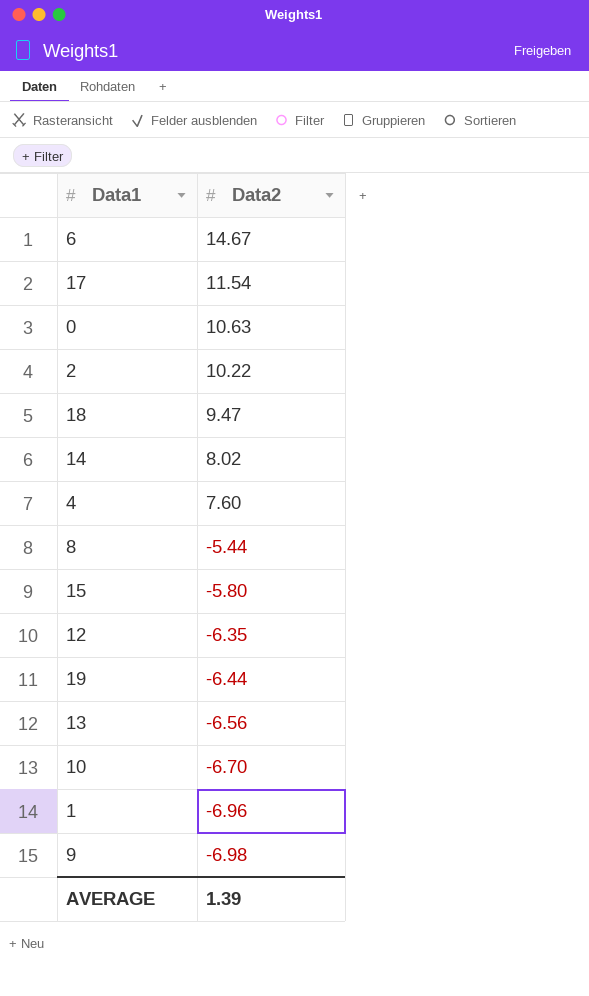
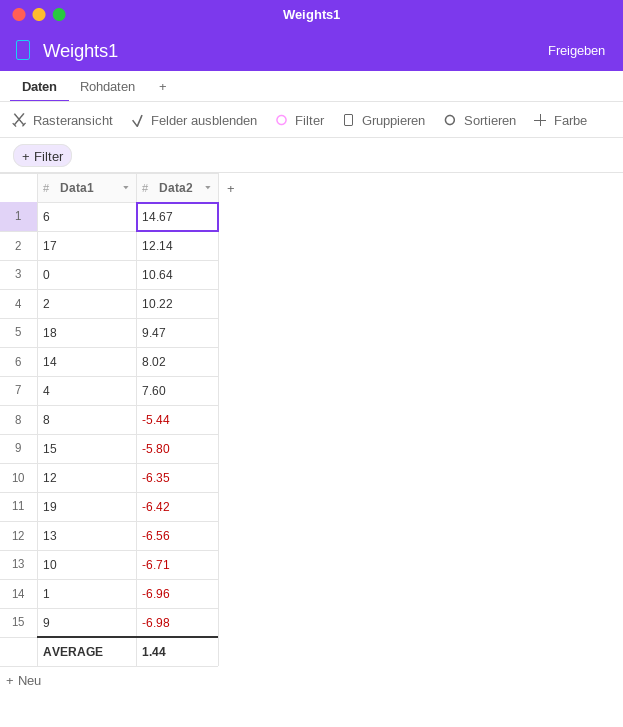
17 | Data2: 11.54 -> 12.14
0 | Data2: 10.63 -> 10.64
19 | Data2: -6.44 -> -6.42
10 | Data2: -6.70 -> -6.71
AVERAGE | Data2: 1.39 -> 1.44

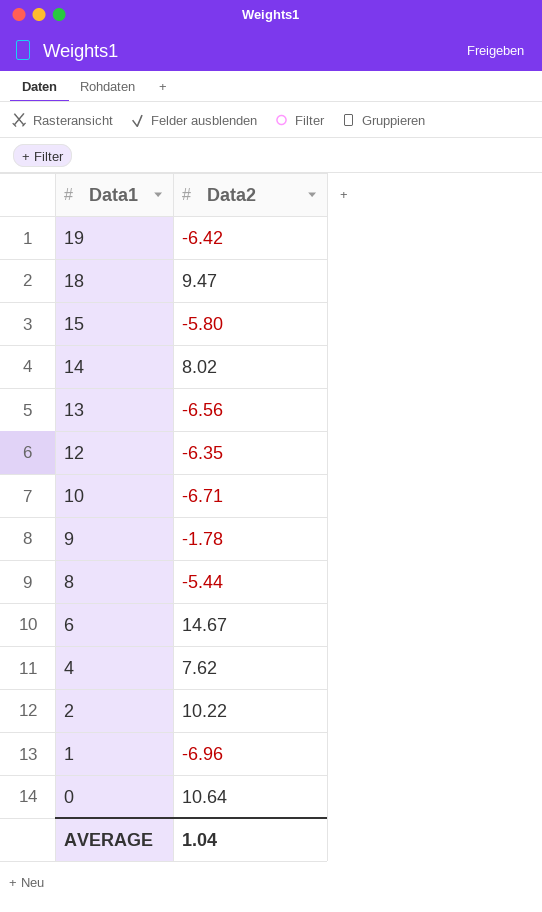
row order: Data2 descending -> Data1 descending
row 17: 12.14 -> none
9 | Data2: -6.98 -> -1.78
4 | Data2: 7.60 -> 7.62
AVERAGE | Data2: 1.44 -> 1.04

